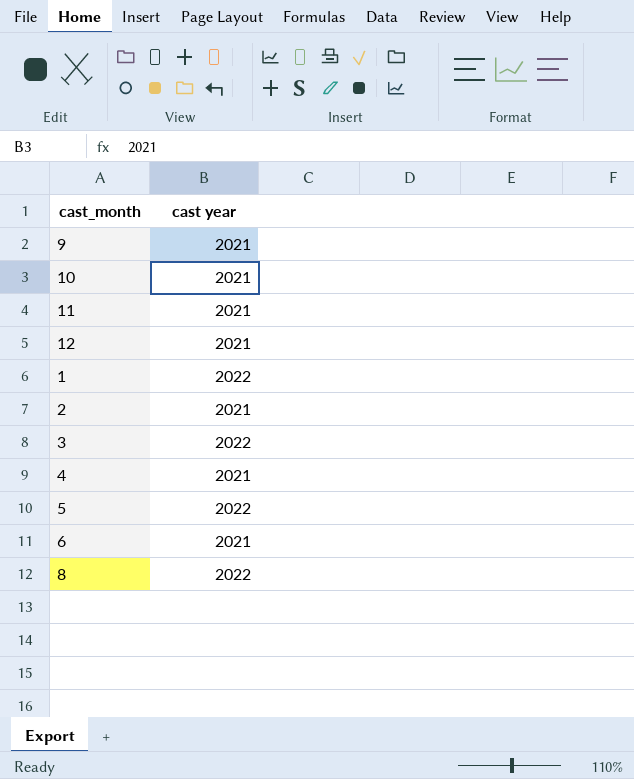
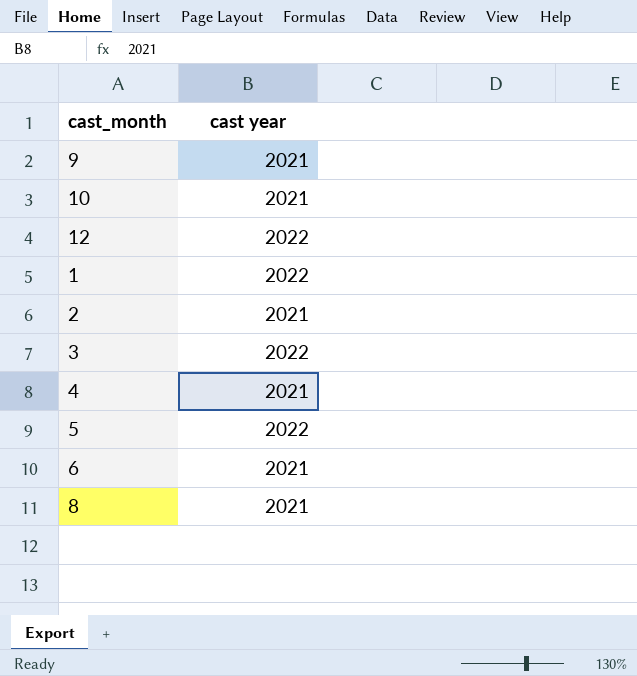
row 11: 2021 -> none
12 | cast year: 2021 -> 2022
8 | cast year: 2022 -> 2021

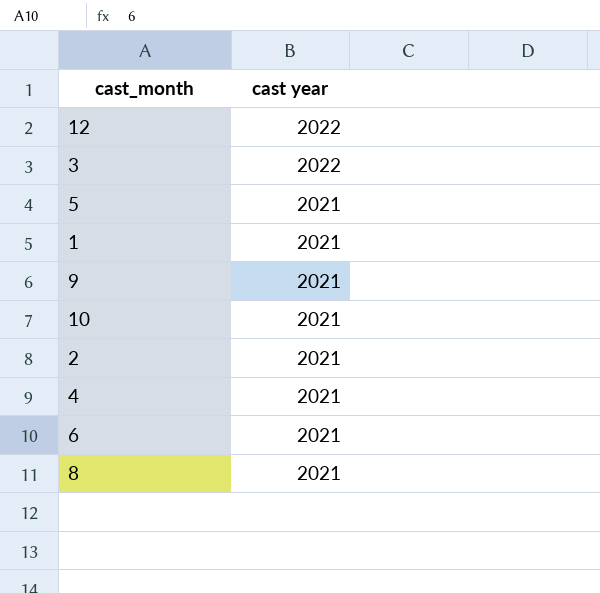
row order: none -> cast year descending
5 | cast year: 2022 -> 2021
1 | cast year: 2022 -> 2021

